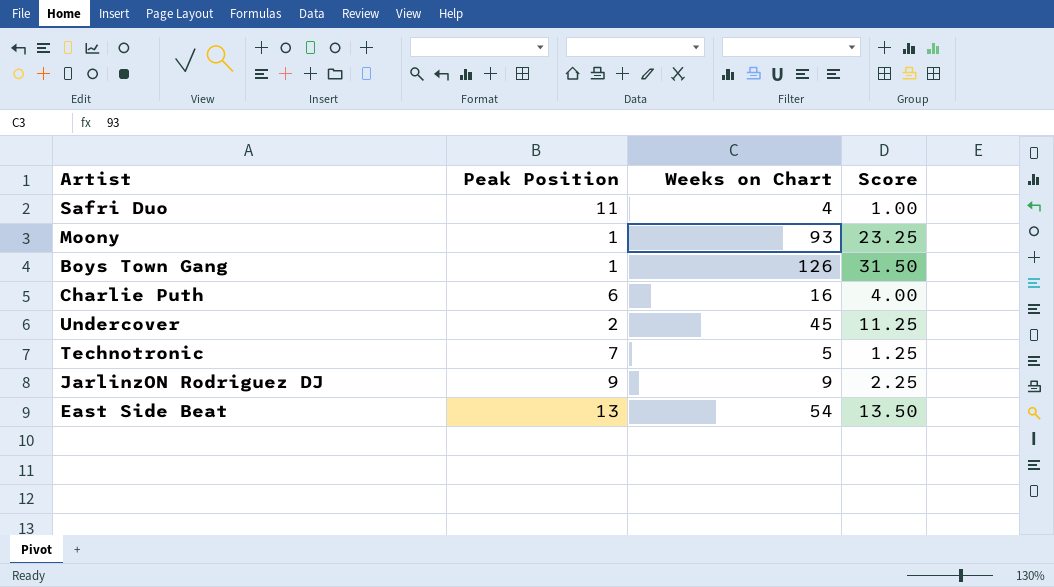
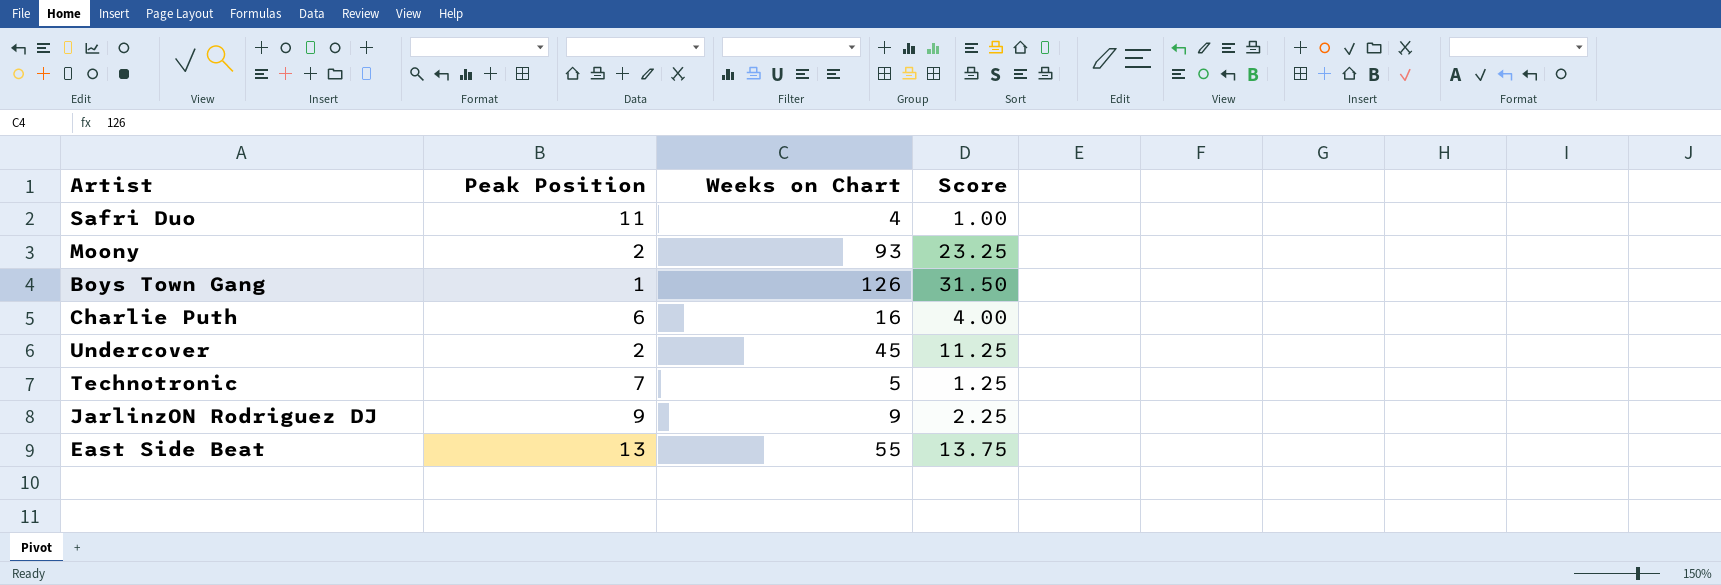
Moony | Peak Position: 1 -> 2
East Side Beat | Weeks on Chart: 54 -> 55
East Side Beat | Score: 13.50 -> 13.75

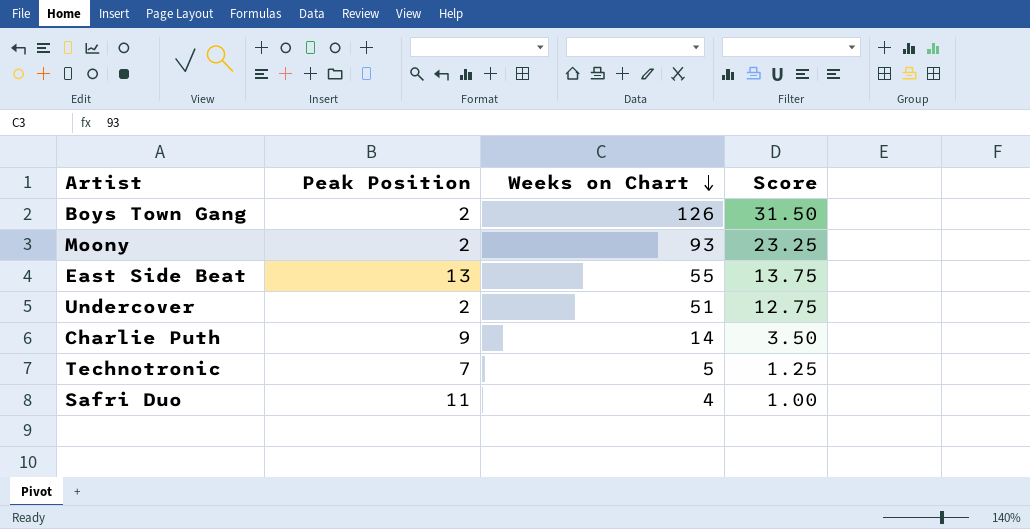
row order: none -> Weeks on Chart descending
row JarlinzON Rodriguez DJ: 9 | 9 | 2.25 -> none
Boys Town Gang | Peak Position: 1 -> 2
Undercover | Weeks on Chart: 45 -> 51
Undercover | Score: 11.25 -> 12.75
Charlie Puth | Peak Position: 6 -> 9
Charlie Puth | Weeks on Chart: 16 -> 14
Charlie Puth | Score: 4.00 -> 3.50

